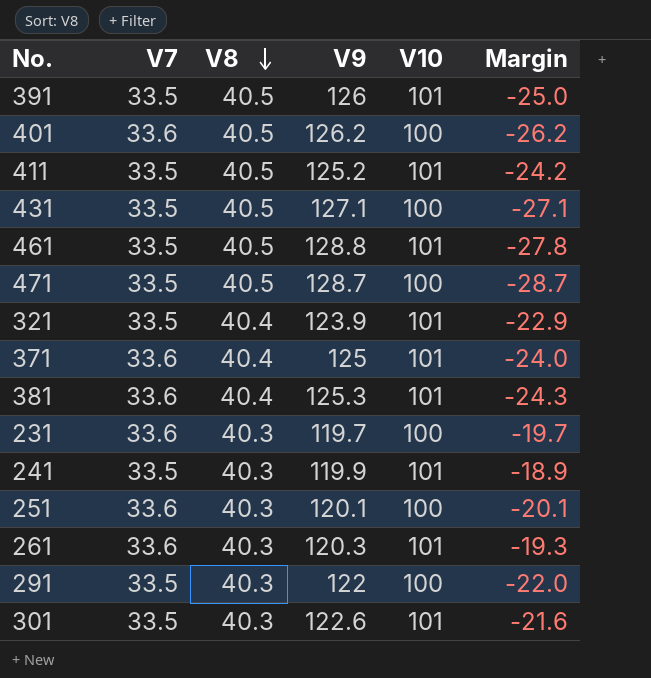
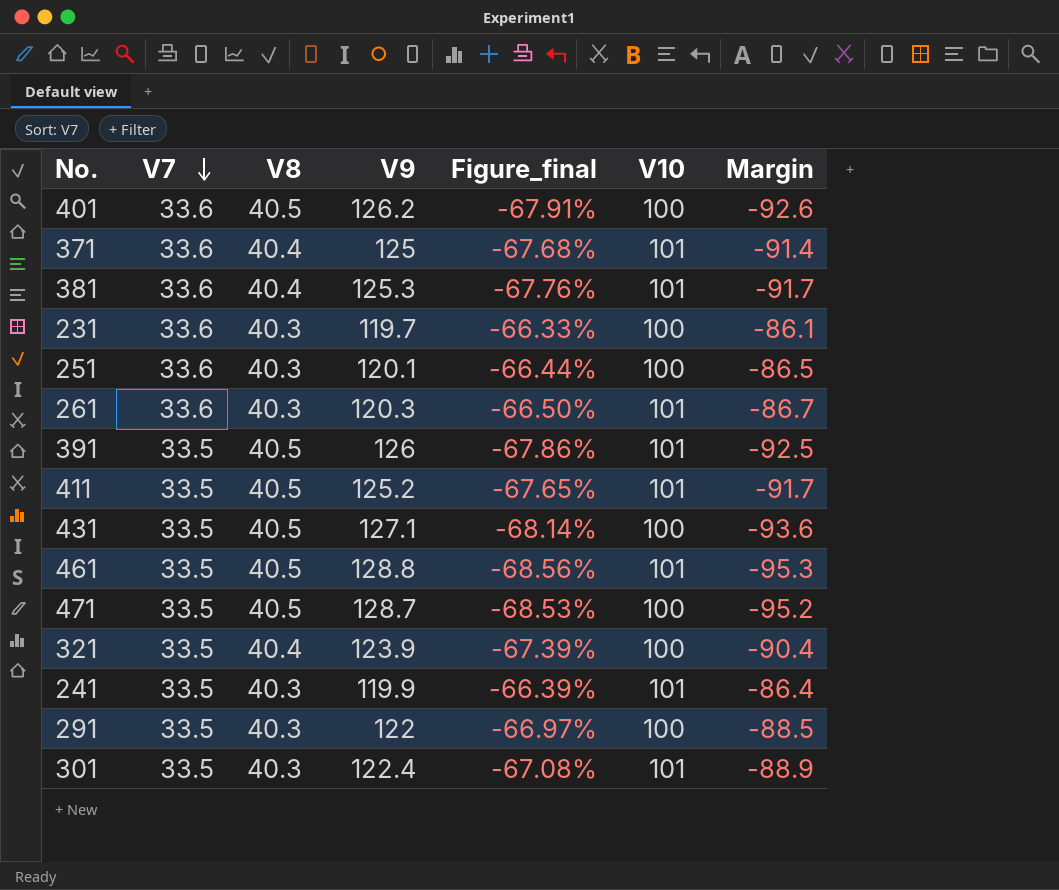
row order: V8 descending -> V7 descending
column Figure_final | formula: none -> ([V8] - [V9]) / [V9]
column Margin | formula: [V10] - [V9] -> [V7] - [V9]
321 | V10: 101 -> 100
301 | V9: 122.6 -> 122.4

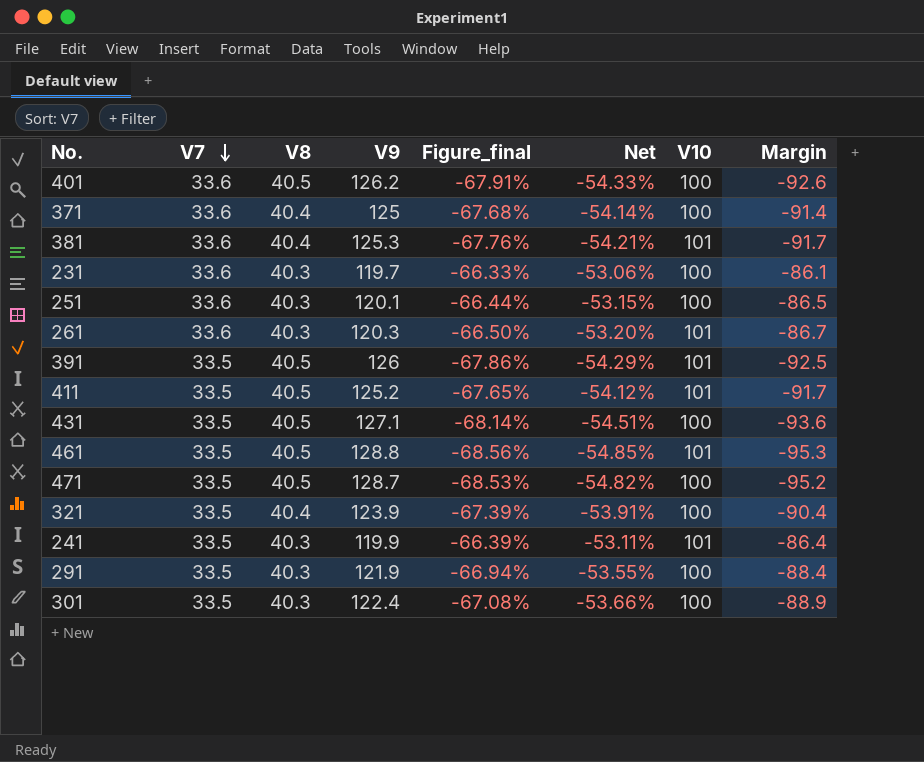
column Net | formula: none -> [Figure_final] * 0.8
371 | V10: 101 -> 100
291 | V9: 122 -> 121.9
291 | Figure_final: -66.97% -> -66.94%
291 | Margin: -88.5 -> -88.4
301 | V10: 101 -> 100

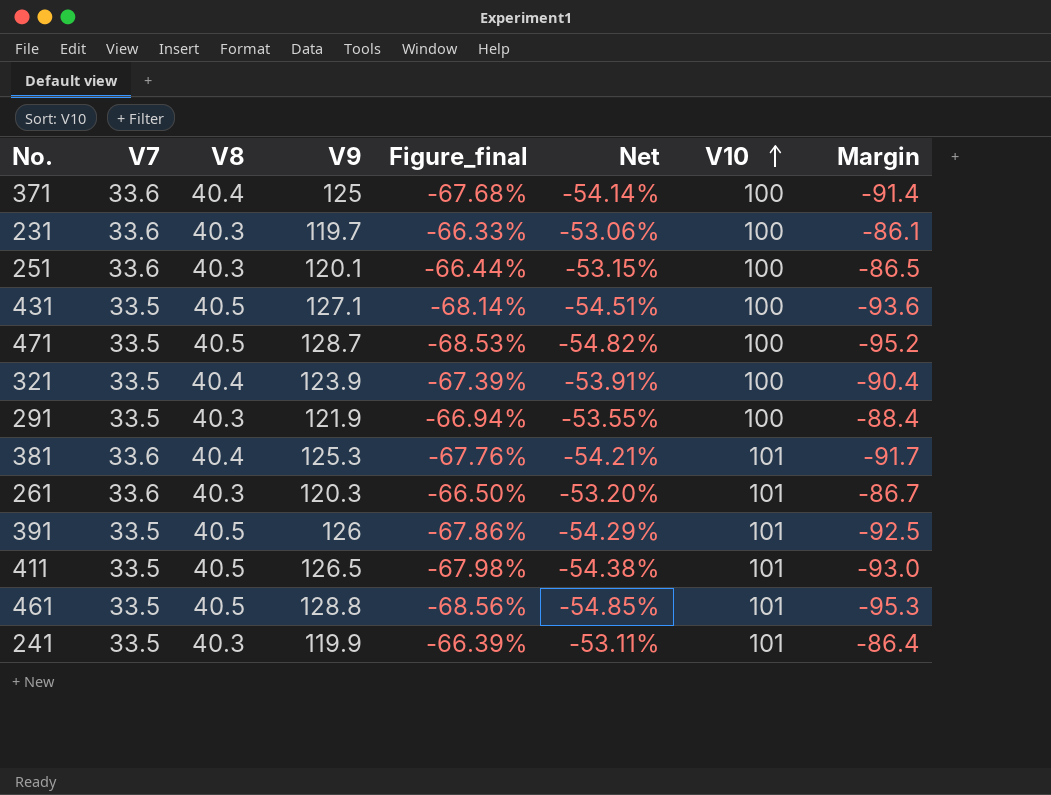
row order: V7 descending -> V10 ascending
row 401: 33.6 | 40.5 | 126.2 | -67.91% | -54.33% | 100 | -92.6 -> none
row 301: 33.5 | 40.3 | 122.4 | -67.08% | -53.66% | 100 | -88.9 -> none
411 | V9: 125.2 -> 126.5
411 | Figure_final: -67.65% -> -67.98%
411 | Net: -54.12% -> -54.38%
411 | Margin: -91.7 -> -93.0

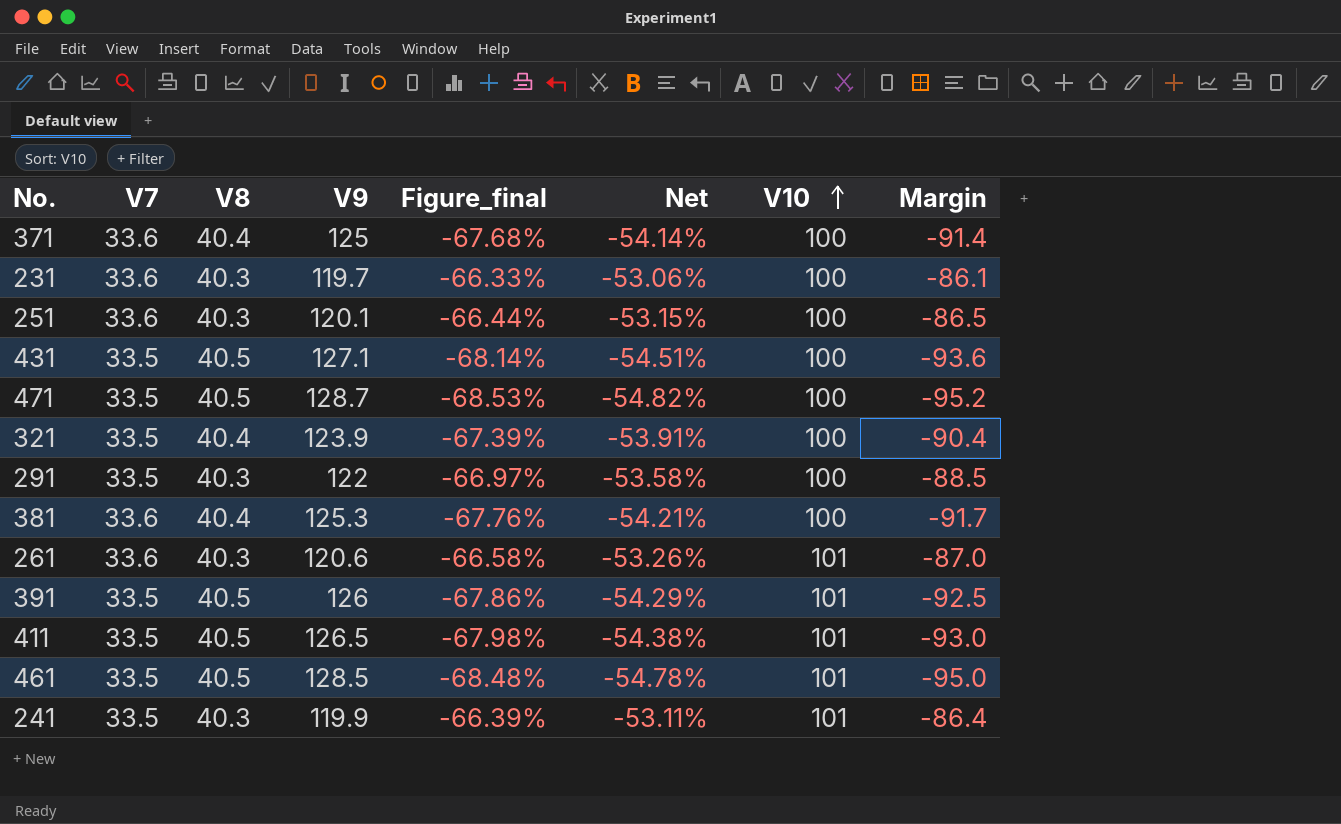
291 | V9: 121.9 -> 122
291 | Figure_final: -66.94% -> -66.97%
291 | Net: -53.55% -> -53.58%
291 | Margin: -88.4 -> -88.5
381 | V10: 101 -> 100
261 | V9: 120.3 -> 120.6
261 | Figure_final: -66.50% -> -66.58%
261 | Net: -53.20% -> -53.26%
261 | Margin: -86.7 -> -87.0
461 | V9: 128.8 -> 128.5
461 | Figure_final: -68.56% -> -68.48%
461 | Net: -54.85% -> -54.78%
461 | Margin: -95.3 -> -95.0

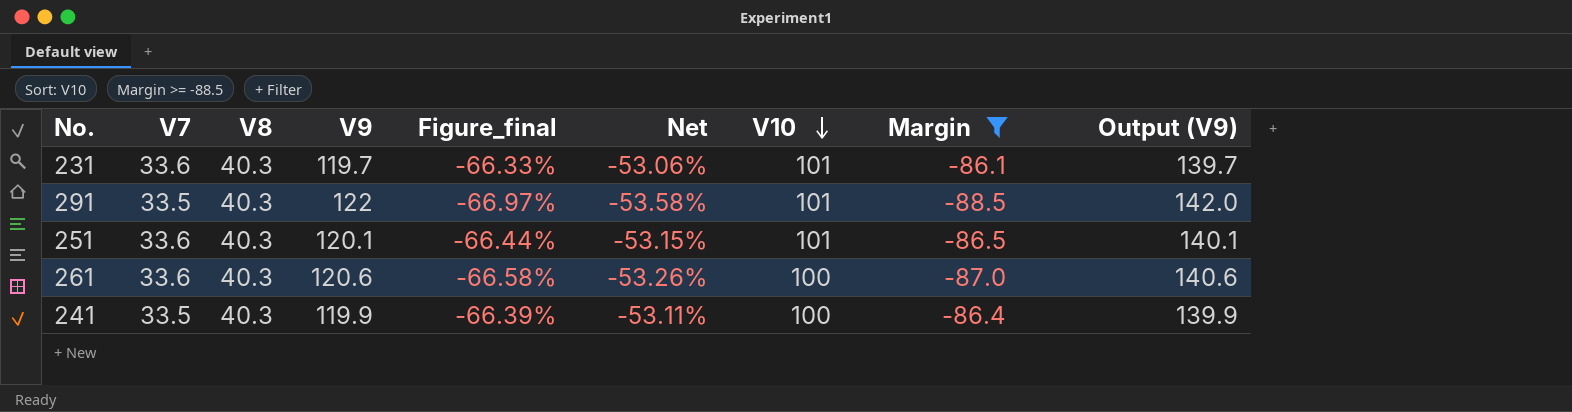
filter: none -> Margin >= -88.5
row order: V10 ascending -> V10 descending
column Output (V9) | formula: none -> [V9] + 20
231 | V10: 100 -> 101
291 | V10: 100 -> 101
251 | V10: 100 -> 101
261 | V10: 101 -> 100
241 | V10: 101 -> 100

